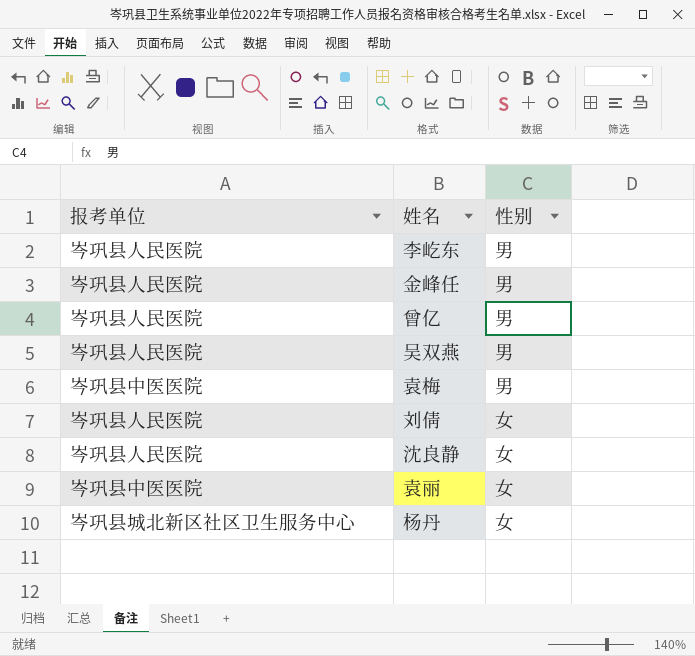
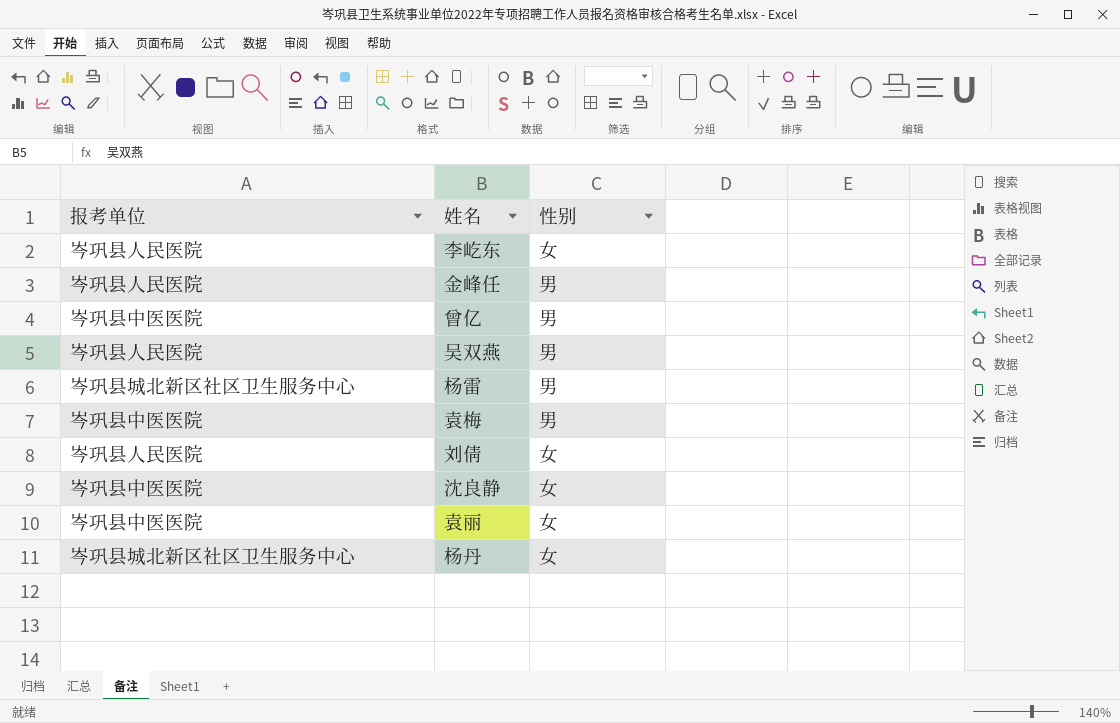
李屹东 | 性别: 男 -> 女
曾亿 | 报考单位: 岑巩县人民医院 -> 岑巩县中医医院
row 杨雷: none -> 岑巩县城北新区社区卫生服务中心 | 男
沈良静 | 报考单位: 岑巩县人民医院 -> 岑巩县中医医院

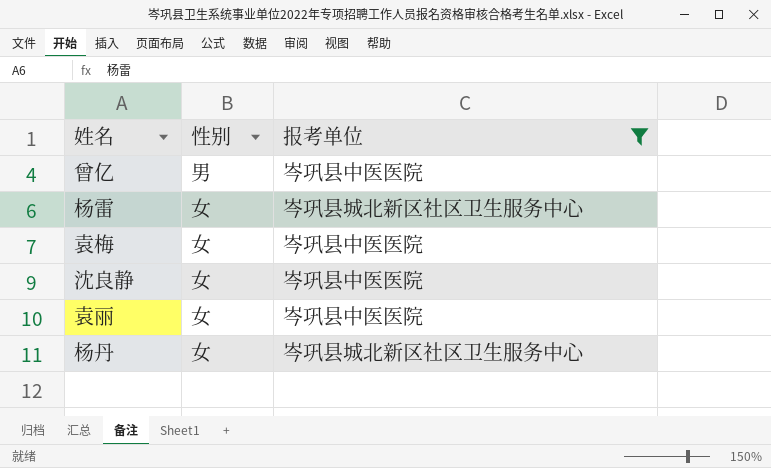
filter: none -> 报考单位 != 岑巩县人民医院
column 报考单位 | position: 1 -> 3
杨雷 | 性别: 男 -> 女
袁梅 | 性别: 男 -> 女

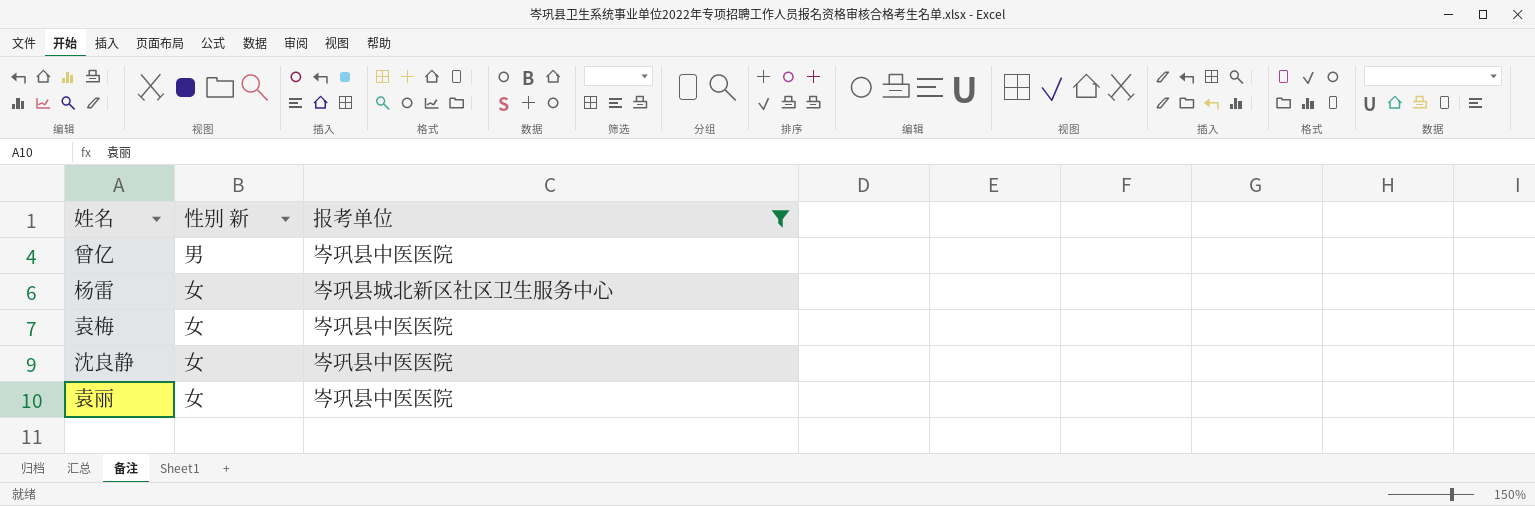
column name: 性别 -> 性别 新
row 杨丹: 女 | 岑巩县城北新区社区卫生服务中心 -> none

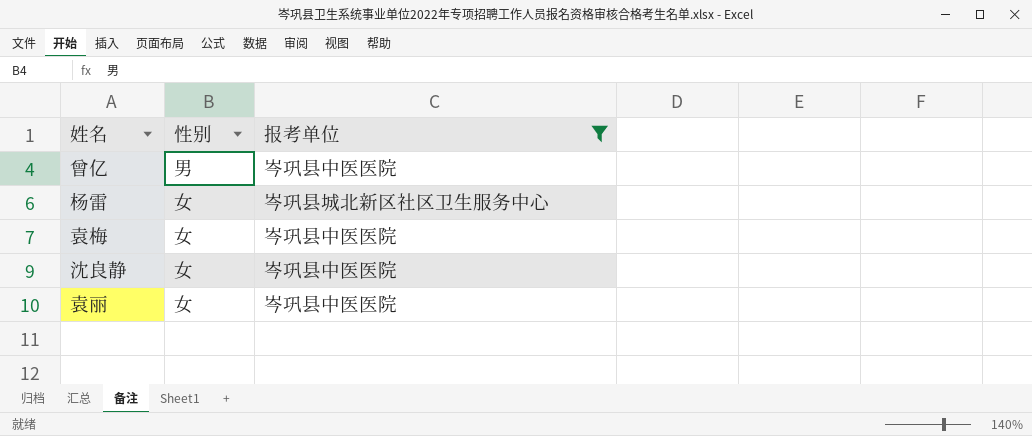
column name: 性别 新 -> 性别

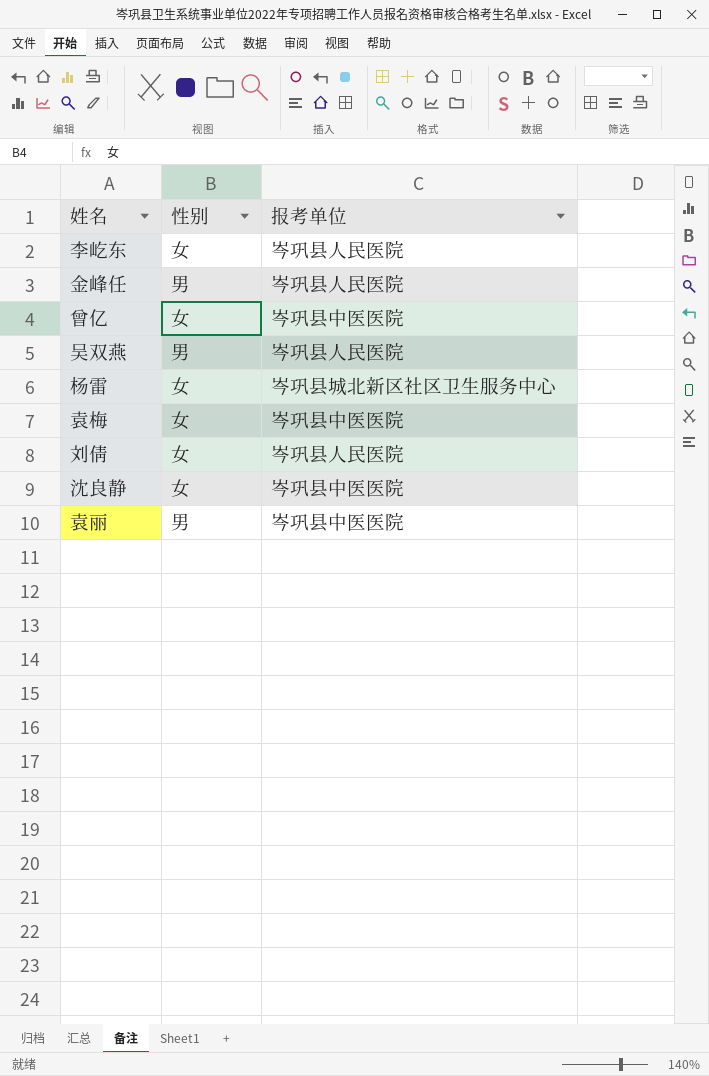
filter: 报考单位 != 岑巩县人民医院 -> none
曾亿 | 性别: 男 -> 女
袁丽 | 性别: 女 -> 男

